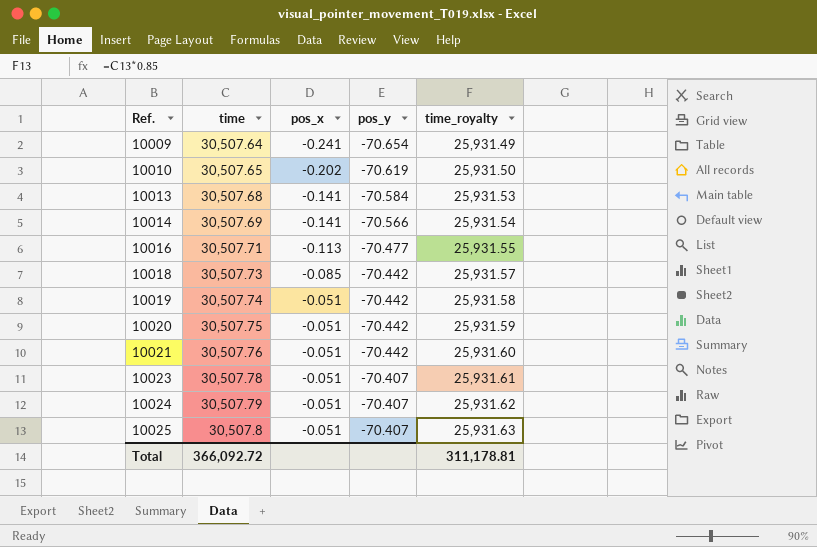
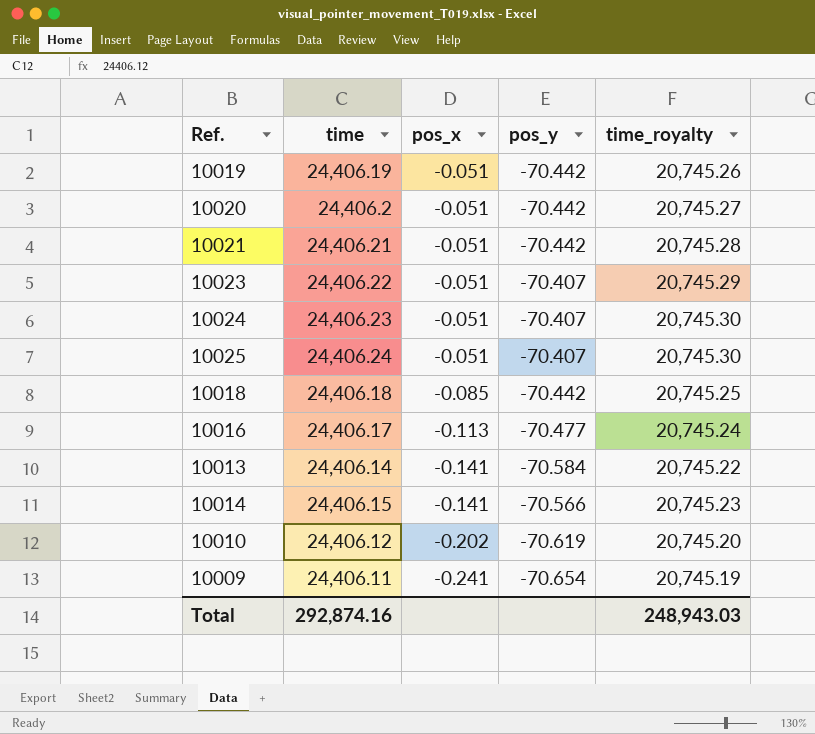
row order: Ref. ascending -> pos_x descending
10019 | time: 30,507.74 -> 24,406.19
10019 | time_royalty: 25,931.58 -> 20,745.26
10020 | time: 30,507.75 -> 24,406.2
10020 | time_royalty: 25,931.59 -> 20,745.27
10021 | time: 30,507.76 -> 24,406.21
10021 | time_royalty: 25,931.60 -> 20,745.28
10023 | time: 30,507.78 -> 24,406.22
10023 | time_royalty: 25,931.61 -> 20,745.29
10024 | time: 30,507.79 -> 24,406.23
10024 | time_royalty: 25,931.62 -> 20,745.30
10025 | time: 30,507.8 -> 24,406.24
10025 | time_royalty: 25,931.63 -> 20,745.30
10018 | time: 30,507.73 -> 24,406.18
10018 | time_royalty: 25,931.57 -> 20,745.25
10016 | time: 30,507.71 -> 24,406.17
10016 | time_royalty: 25,931.55 -> 20,745.24
10013 | time: 30,507.68 -> 24,406.14
10013 | time_royalty: 25,931.53 -> 20,745.22
10014 | time: 30,507.69 -> 24,406.15
10014 | time_royalty: 25,931.54 -> 20,745.23
10010 | time: 30,507.65 -> 24,406.12
10010 | time_royalty: 25,931.50 -> 20,745.20
10009 | time: 30,507.64 -> 24,406.11
10009 | time_royalty: 25,931.49 -> 20,745.19
Total | time: 366,092.72 -> 292,874.16
Total | time_royalty: 311,178.81 -> 248,943.03

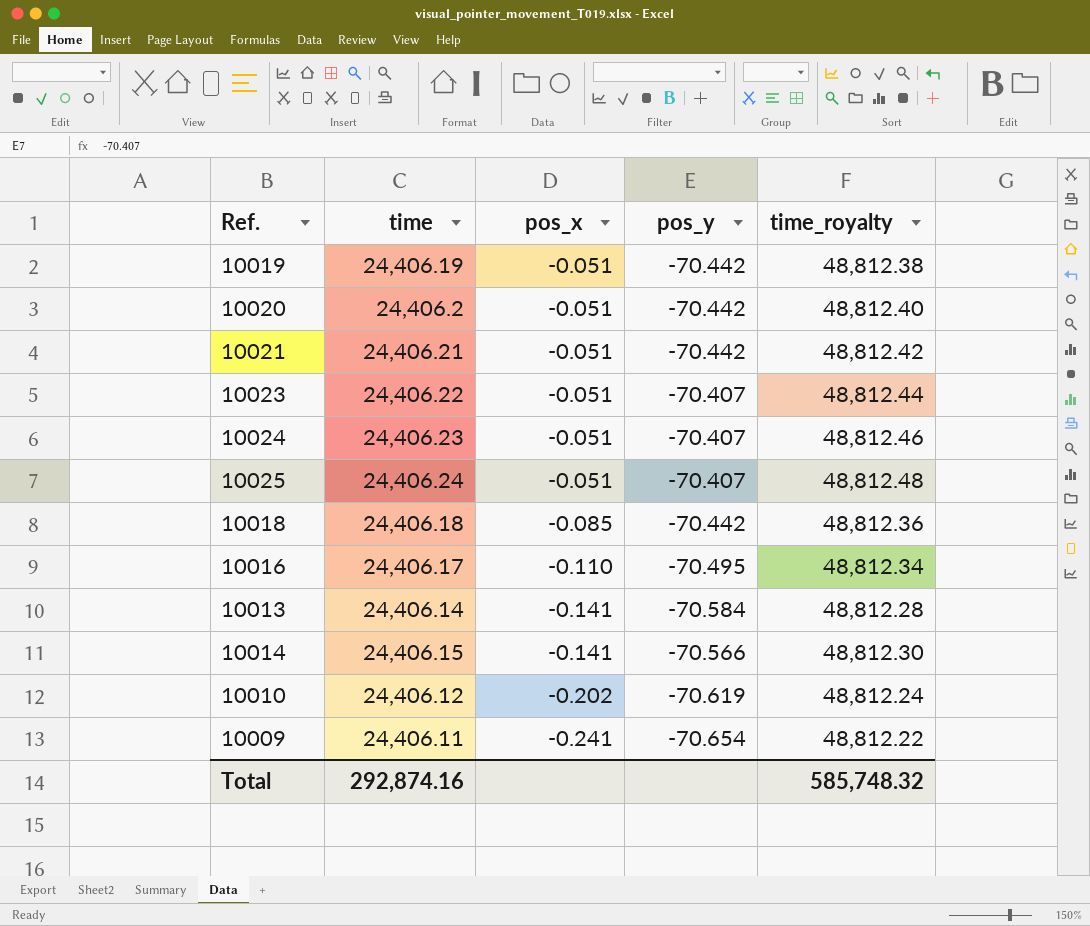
column time_royalty | formula: [time] * 0.85 -> [time] * 2
10016 | pos_x: -0.113 -> -0.110
10016 | pos_y: -70.477 -> -70.495
Total | time_royalty: 248,943.03 -> 585,748.32

